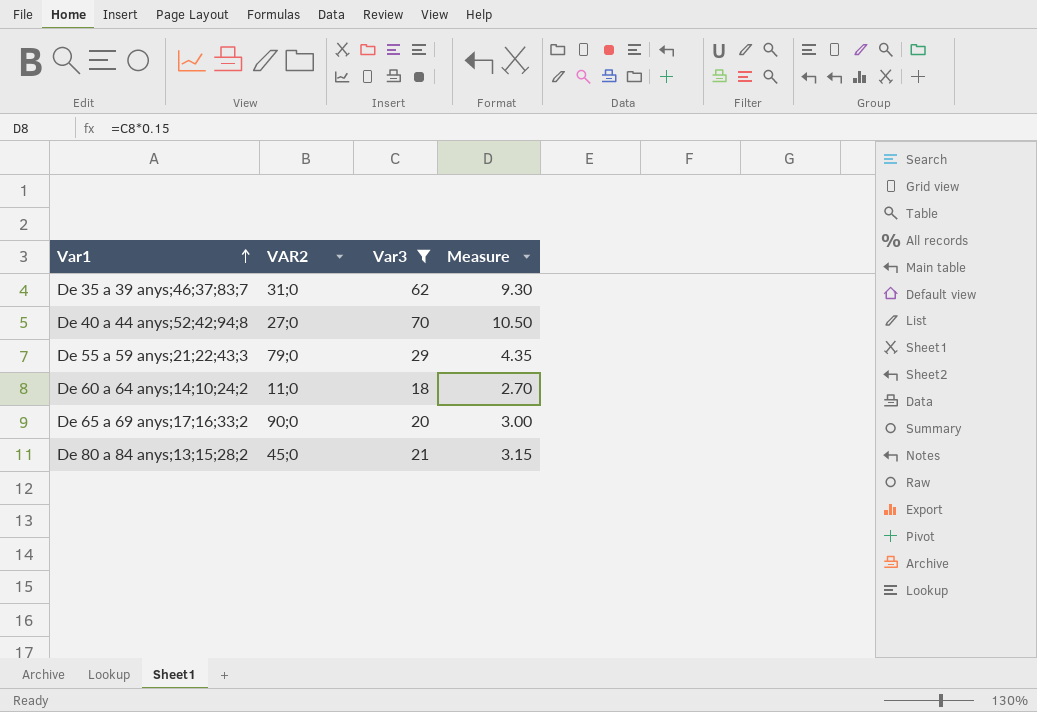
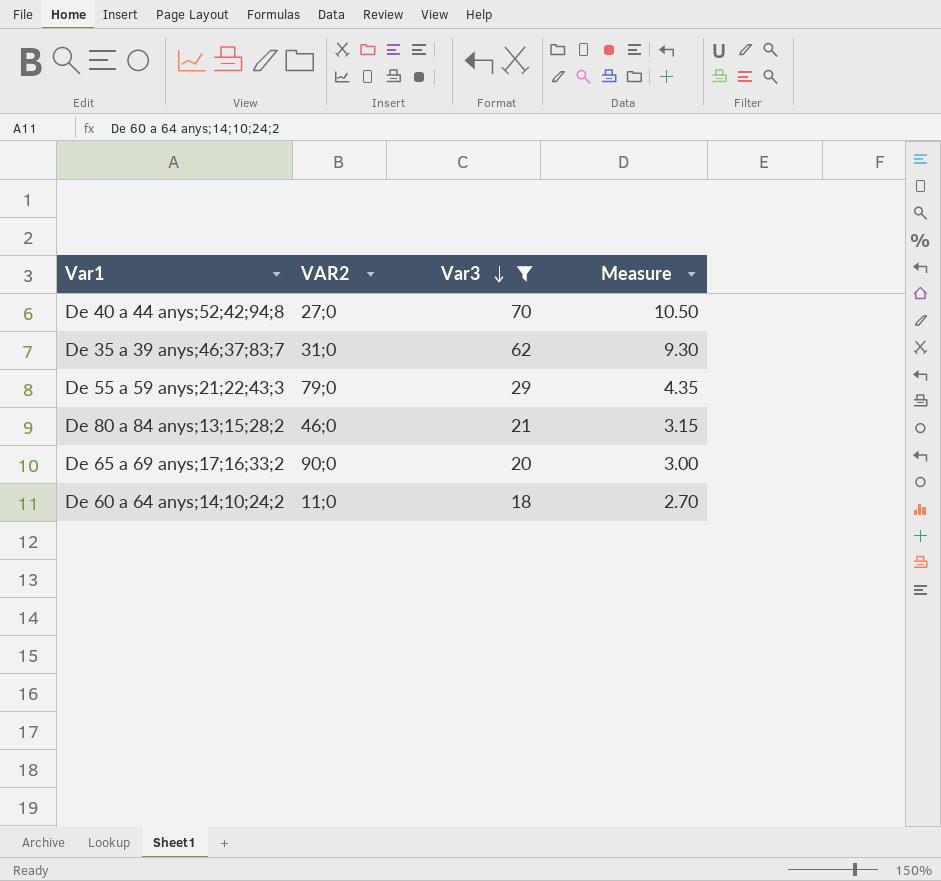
row order: Var1 ascending -> Var3 descending
De 80 a 84 anys;13;15;28;2 | VAR2: 45;0 -> 46;0

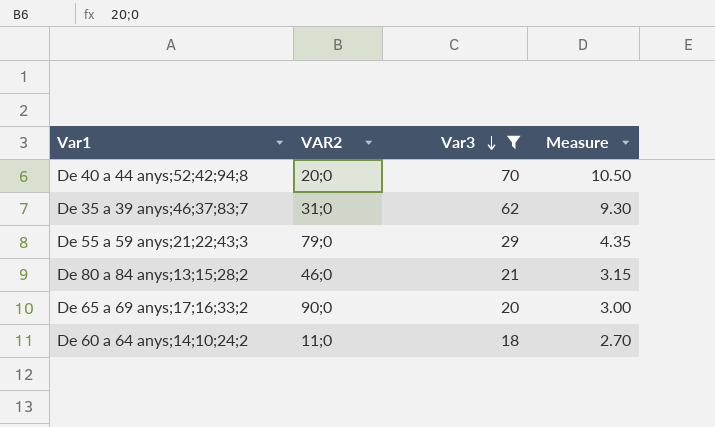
De 40 a 44 anys;52;42;94;8 | VAR2: 27;0 -> 20;0

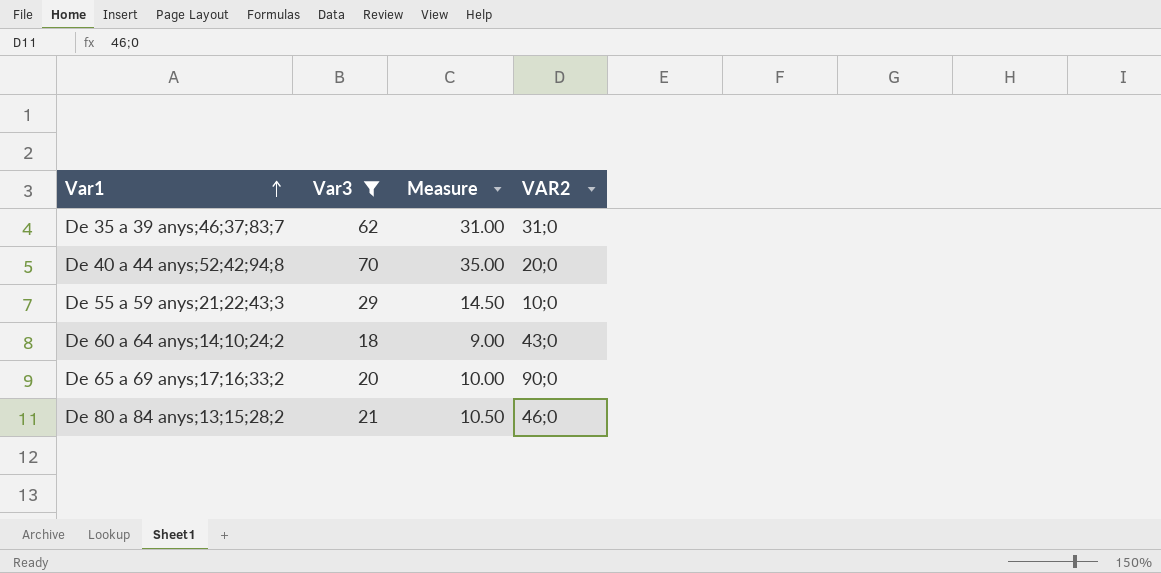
row order: Var3 descending -> Var1 ascending
column Measure | formula: [Var3] * 0.15 -> [Var3] * 0.5
column VAR2 | position: 2 -> 4
De 55 a 59 anys;21;22;43;3 | VAR2: 79;0 -> 10;0
De 60 a 64 anys;14;10;24;2 | VAR2: 11;0 -> 43;0

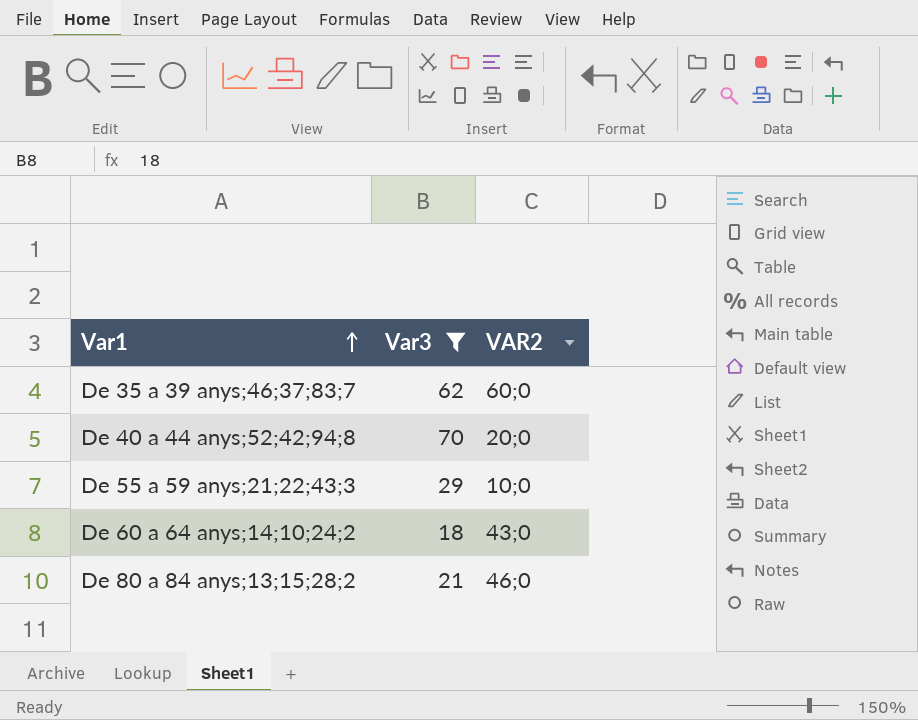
column Measure | formula: [Var3] * 0.5 -> none
row De 65 a 69 anys;17;16;33;2: 20 | 10.00 | 90;0 -> none
De 35 a 39 anys;46;37;83;7 | VAR2: 31;0 -> 60;0

